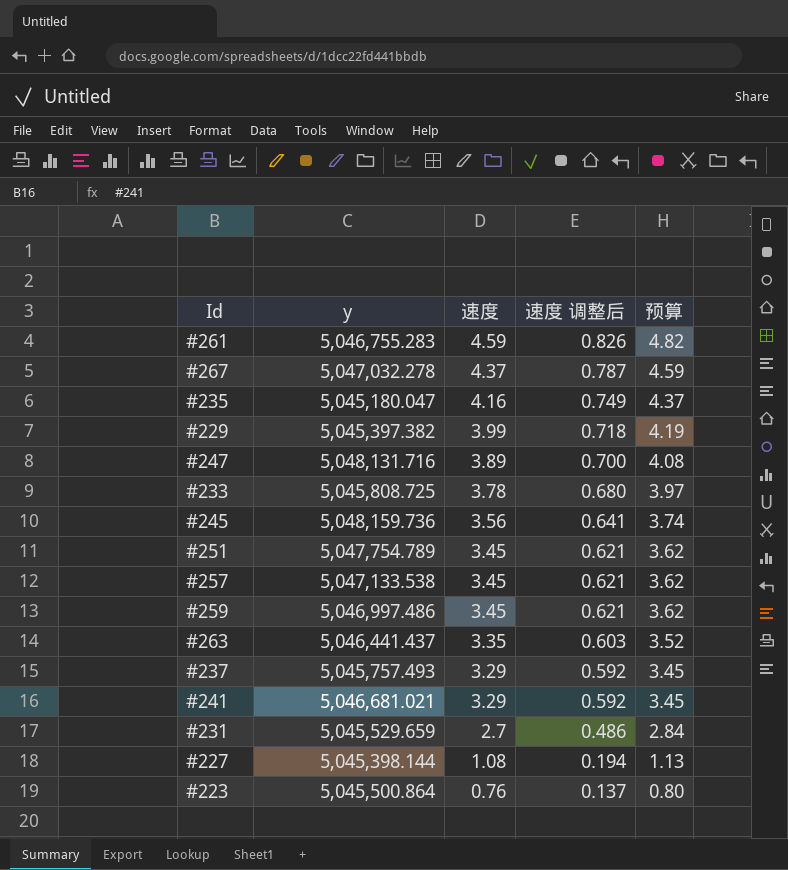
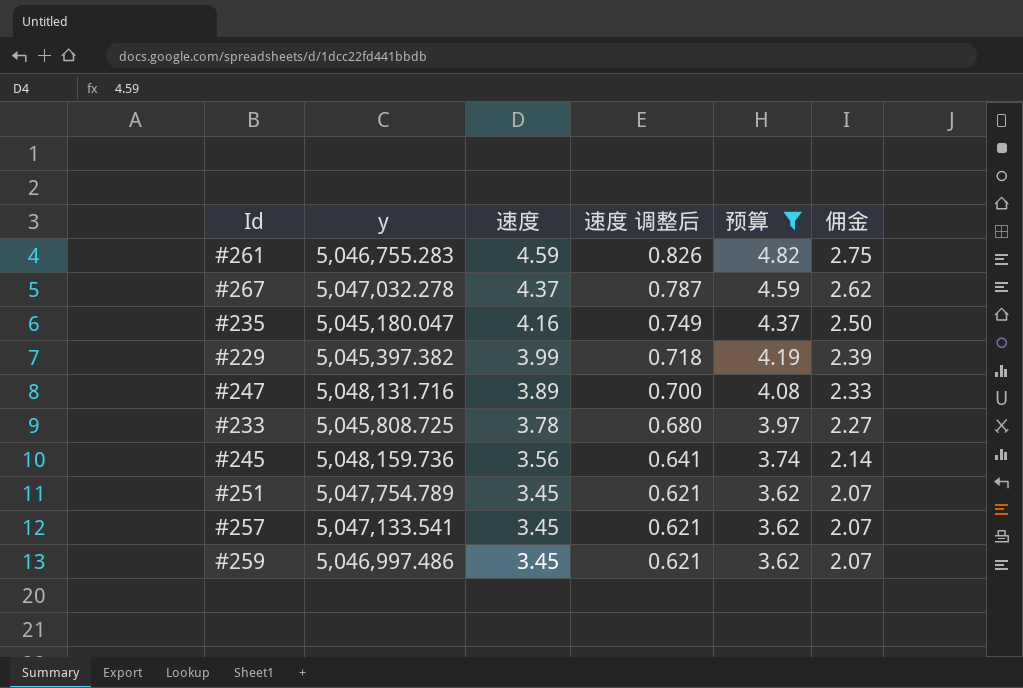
filter: none -> 预算 >= 3.62
column 佣金 | formula: none -> [速度] * 0.6
#257 | y: 5,047,133.538 -> 5,047,133.541

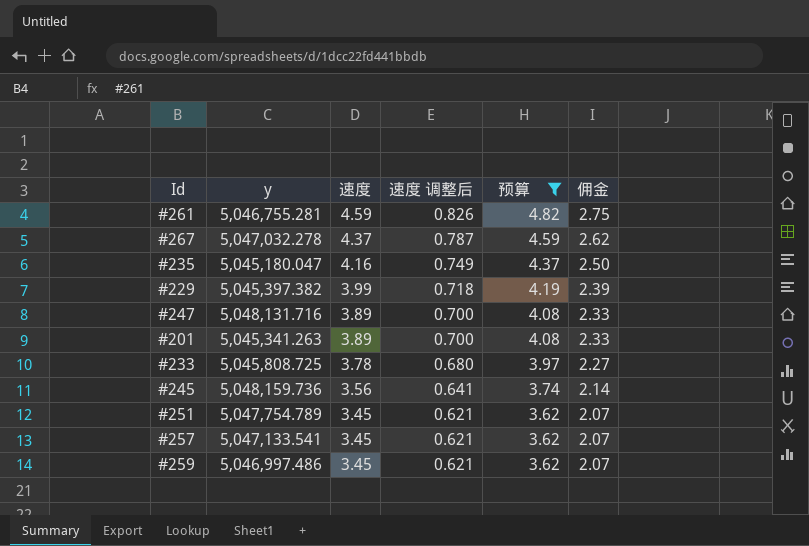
#261 | y: 5,046,755.283 -> 5,046,755.281
row #201: none -> 5,045,341.263 | 3.89 | 0.700 | 4.08 | 2.33

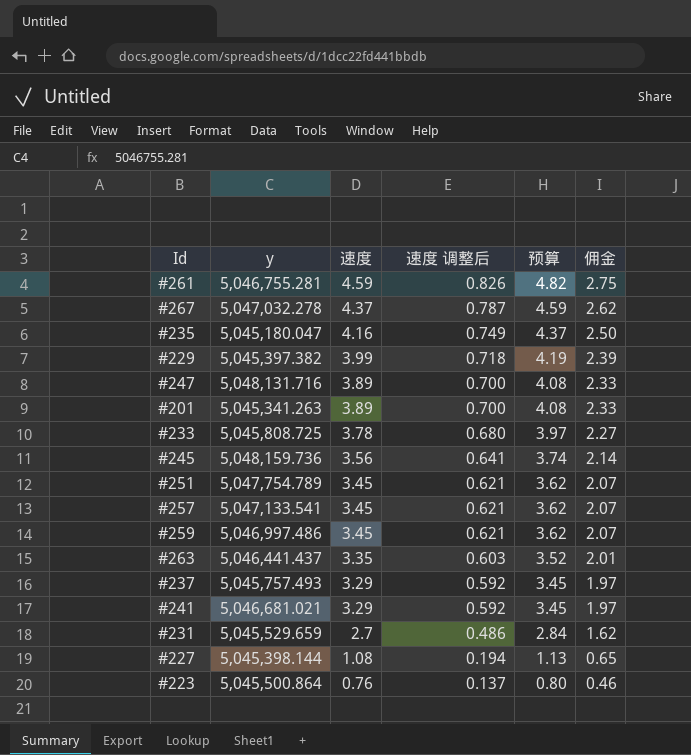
filter: 预算 >= 3.62 -> none

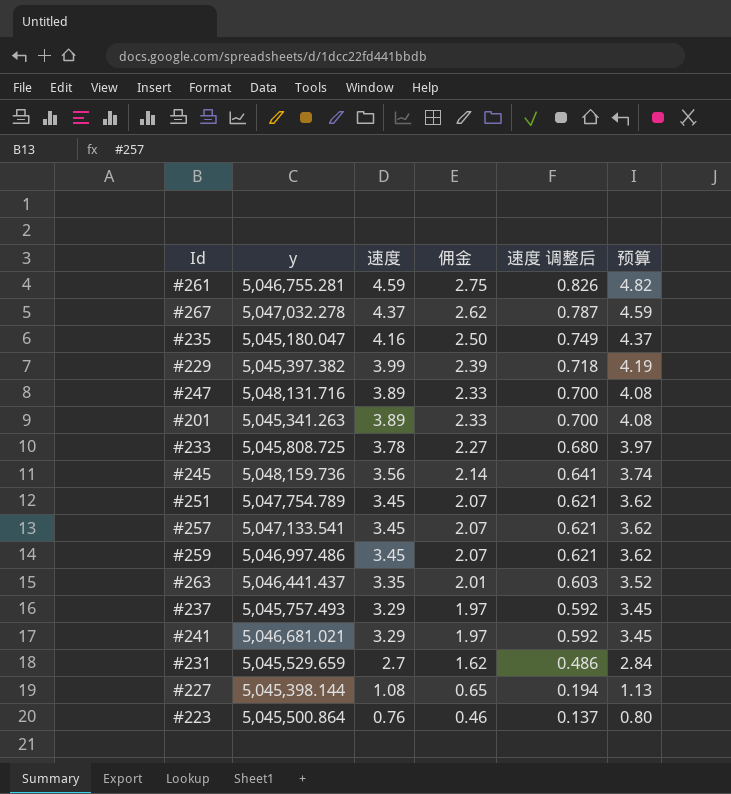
column 佣金 | position: 6 -> 4

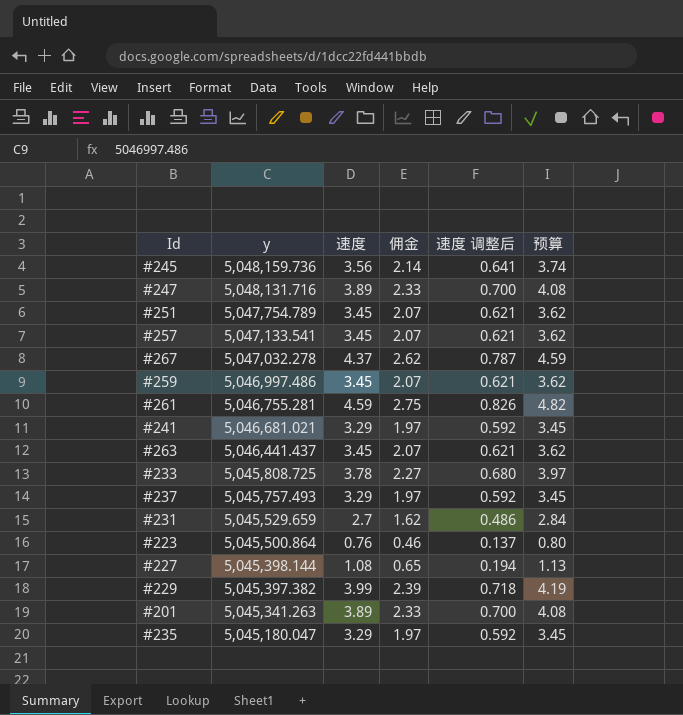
row order: 速度 descending -> y descending
#263 | 速度: 3.35 -> 3.45
#263 | 佣金: 2.01 -> 2.07
#263 | 速度 调整后: 0.603 -> 0.621
#263 | 预算: 3.52 -> 3.62
#235 | 速度: 4.16 -> 3.29
#235 | 佣金: 2.50 -> 1.97
#235 | 速度 调整后: 0.749 -> 0.592
#235 | 预算: 4.37 -> 3.45

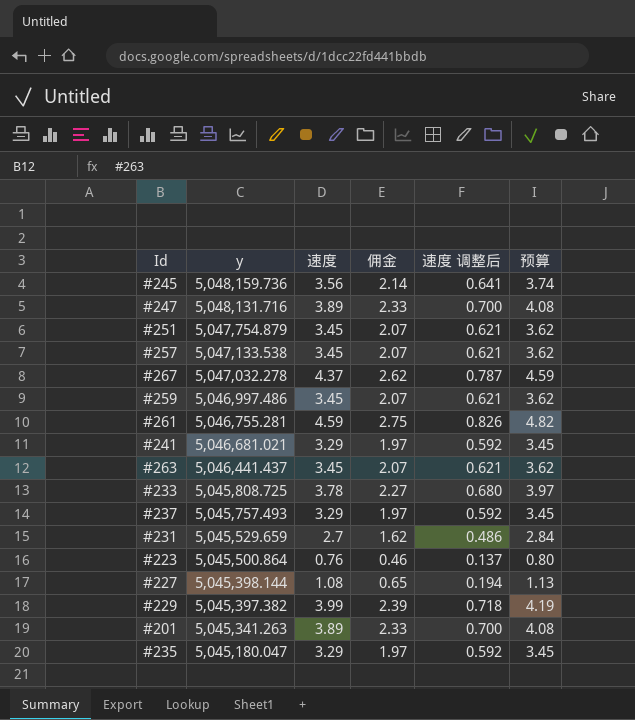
#251 | y: 5,047,754.789 -> 5,047,754.879
#257 | y: 5,047,133.541 -> 5,047,133.538

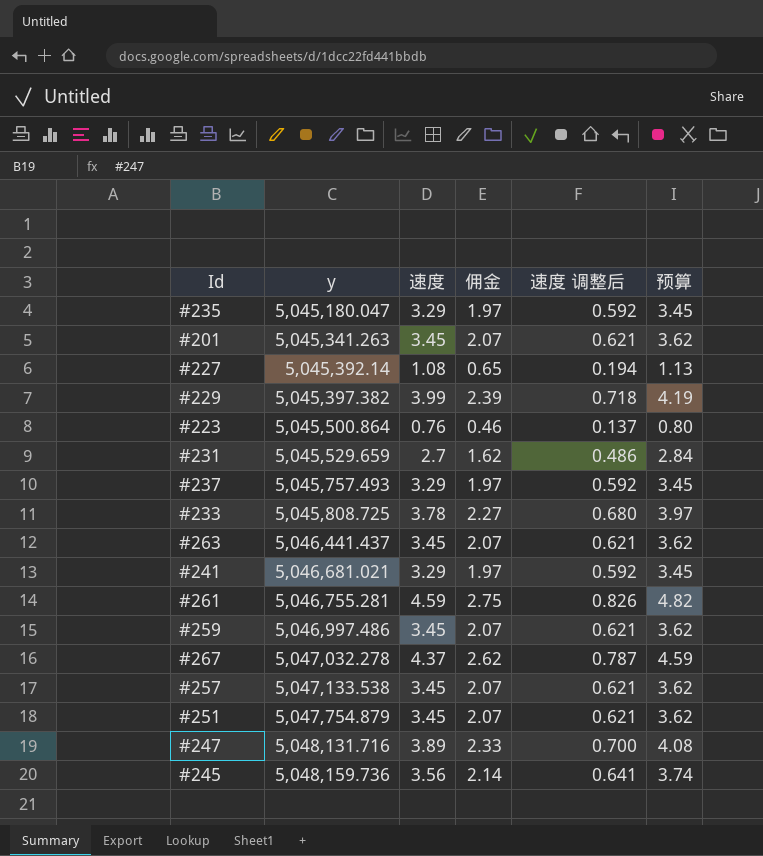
row order: y descending -> y ascending
#201 | 速度: 3.89 -> 3.45
#201 | 佣金: 2.33 -> 2.07
#201 | 速度 调整后: 0.700 -> 0.621
#201 | 预算: 4.08 -> 3.62
#227 | y: 5,045,398.144 -> 5,045,392.14

